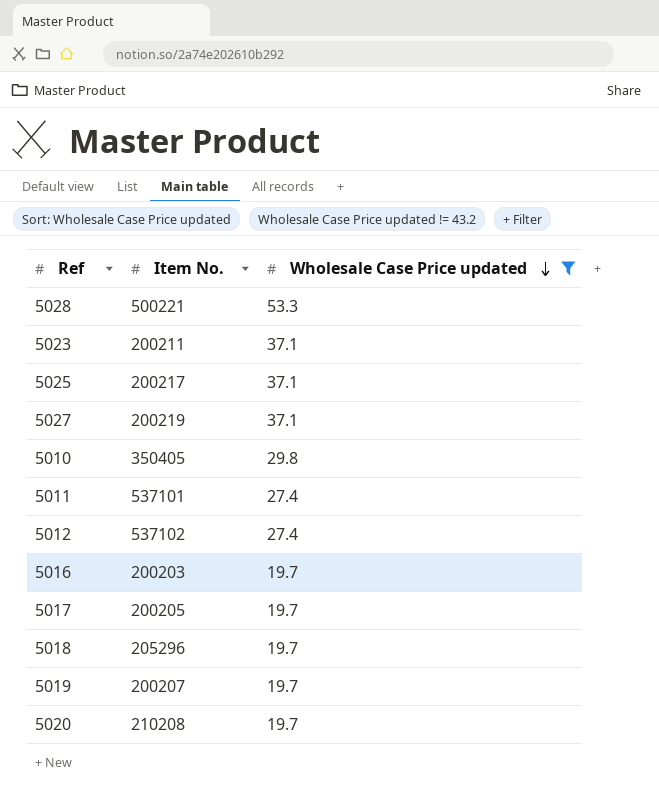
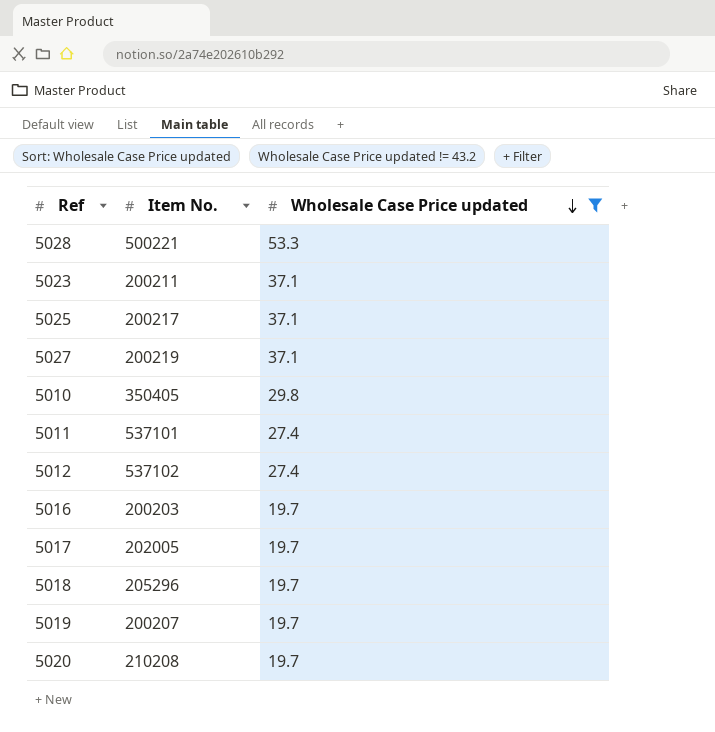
5017 | Item No.: 200205 -> 202005

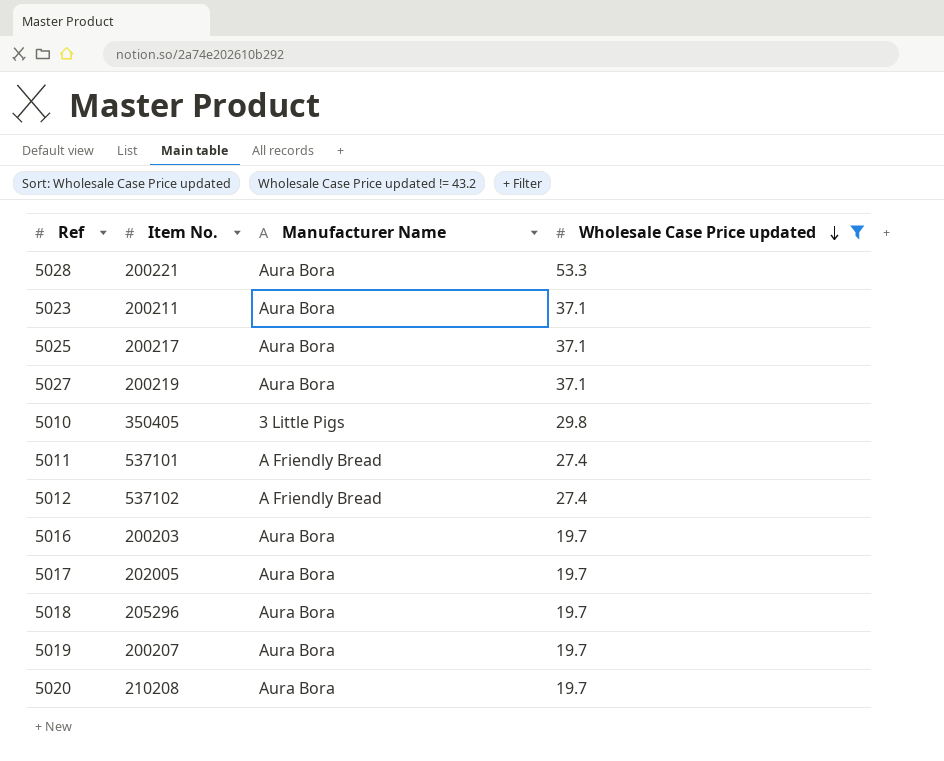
column Manufacturer Name | position: none -> 3
5028 | Item No.: 500221 -> 200221

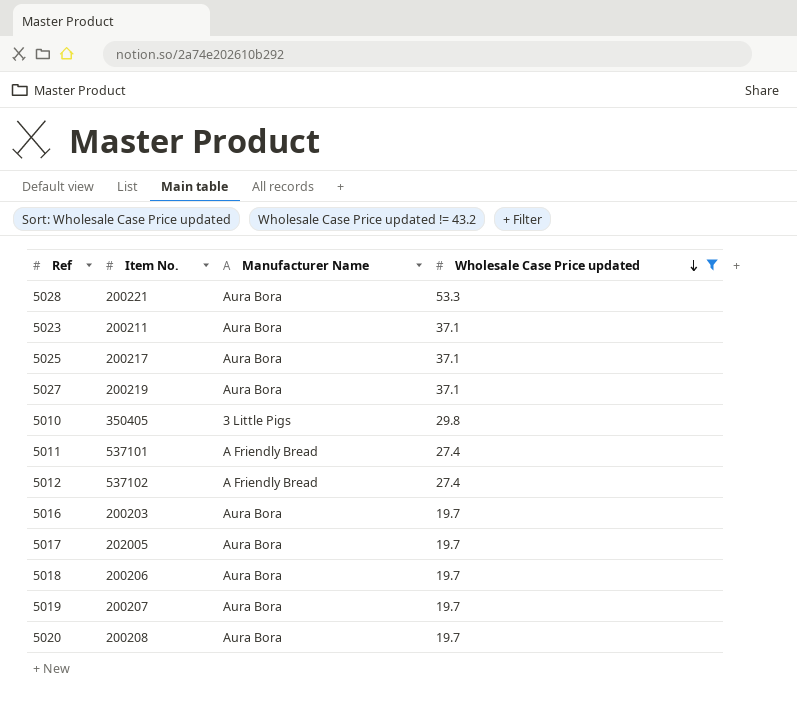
5018 | Item No.: 205296 -> 200206
5020 | Item No.: 210208 -> 200208

